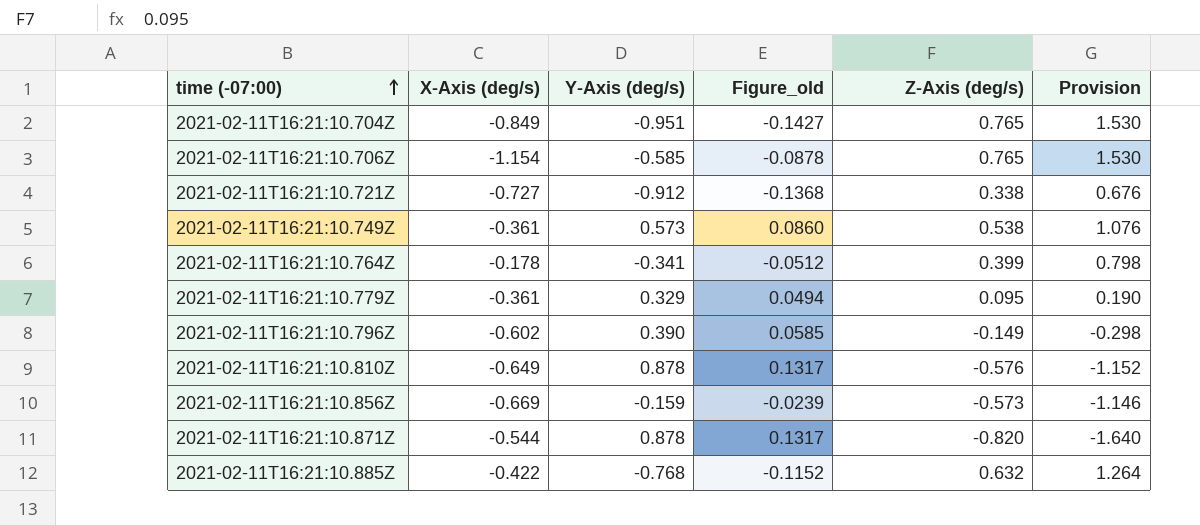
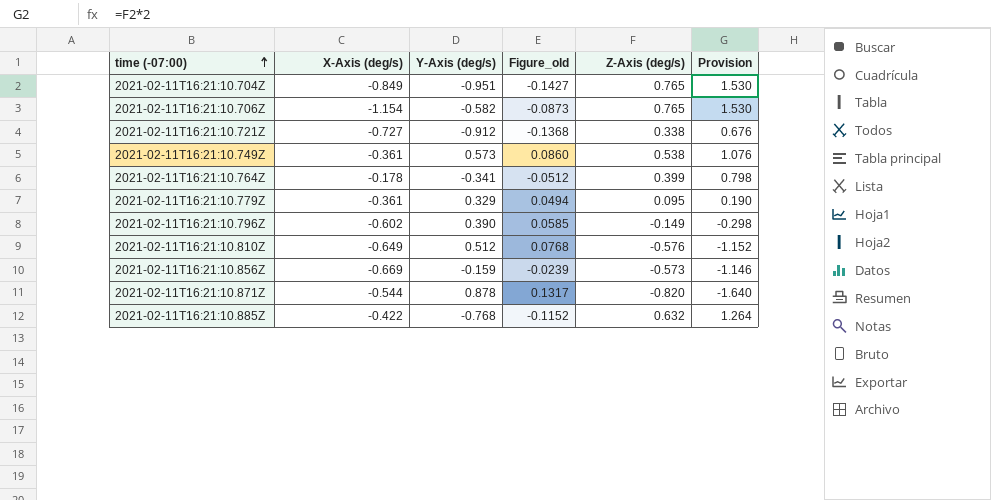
2021-02-11T16:21:10.706Z | Y-Axis (deg/s): -0.585 -> -0.582
2021-02-11T16:21:10.706Z | Figure_old: -0.0878 -> -0.0873
2021-02-11T16:21:10.810Z | Y-Axis (deg/s): 0.878 -> 0.512
2021-02-11T16:21:10.810Z | Figure_old: 0.1317 -> 0.0768

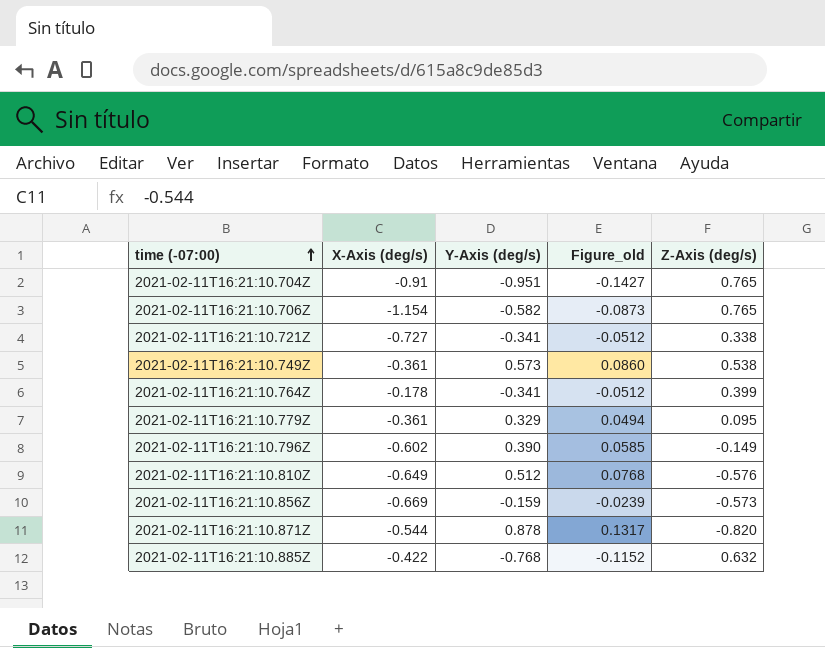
column Provision | formula: [Z-Axis (deg/s)] * 2 -> none
2021-02-11T16:21:10.704Z | X-Axis (deg/s): -0.849 -> -0.91
2021-02-11T16:21:10.721Z | Y-Axis (deg/s): -0.912 -> -0.341
2021-02-11T16:21:10.721Z | Figure_old: -0.1368 -> -0.0512

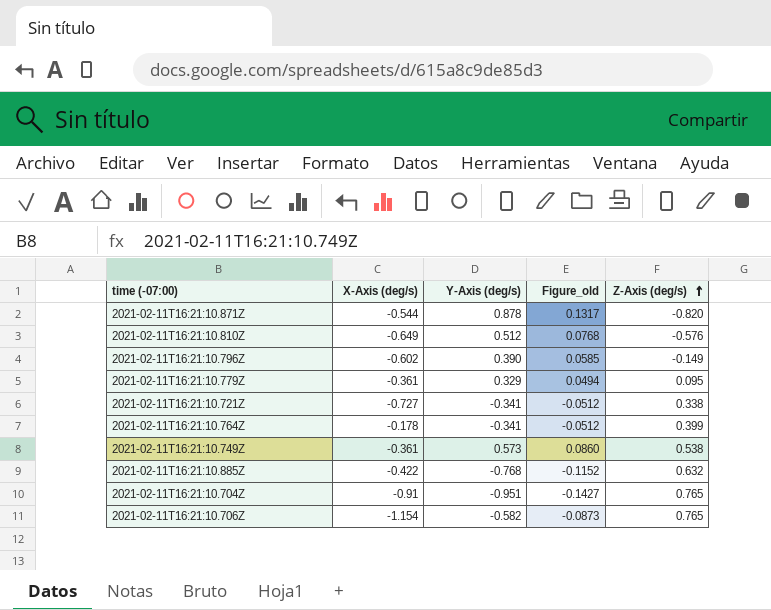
row order: time (-07:00) ascending -> Z-Axis (deg/s) ascending
row 2021-02-11T16:21:10.856Z: -0.669 | -0.159 | -0.0239 | -0.573 -> none

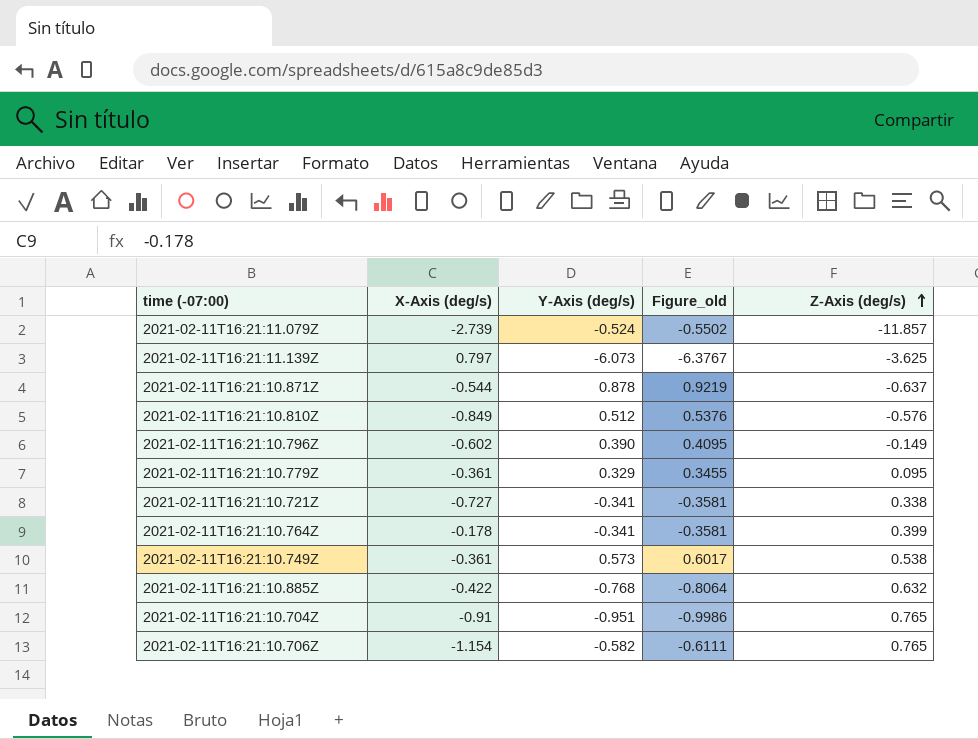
column Figure_old | formula: [Y-Axis (deg/s)] * 0.15 -> [Y-Axis (deg/s)] * 1.05
row 2021-02-11T16:21:11.079Z: none -> -2.739 | -0.524 | -0.5502 | -11.857
row 2021-02-11T16:21:11.139Z: none -> 0.797 | -6.073 | -6.3767 | -3.625
2021-02-11T16:21:10.871Z | Z-Axis (deg/s): -0.820 -> -0.637
2021-02-11T16:21:10.810Z | X-Axis (deg/s): -0.649 -> -0.849

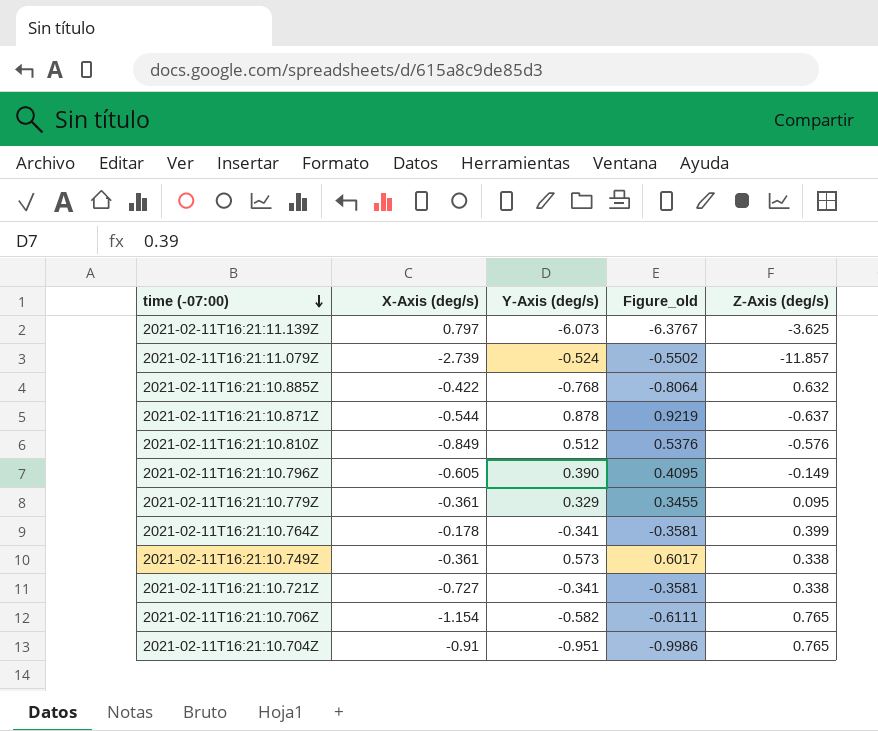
row order: Z-Axis (deg/s) ascending -> time (-07:00) descending
2021-02-11T16:21:10.796Z | X-Axis (deg/s): -0.602 -> -0.605
2021-02-11T16:21:10.749Z | Z-Axis (deg/s): 0.538 -> 0.338

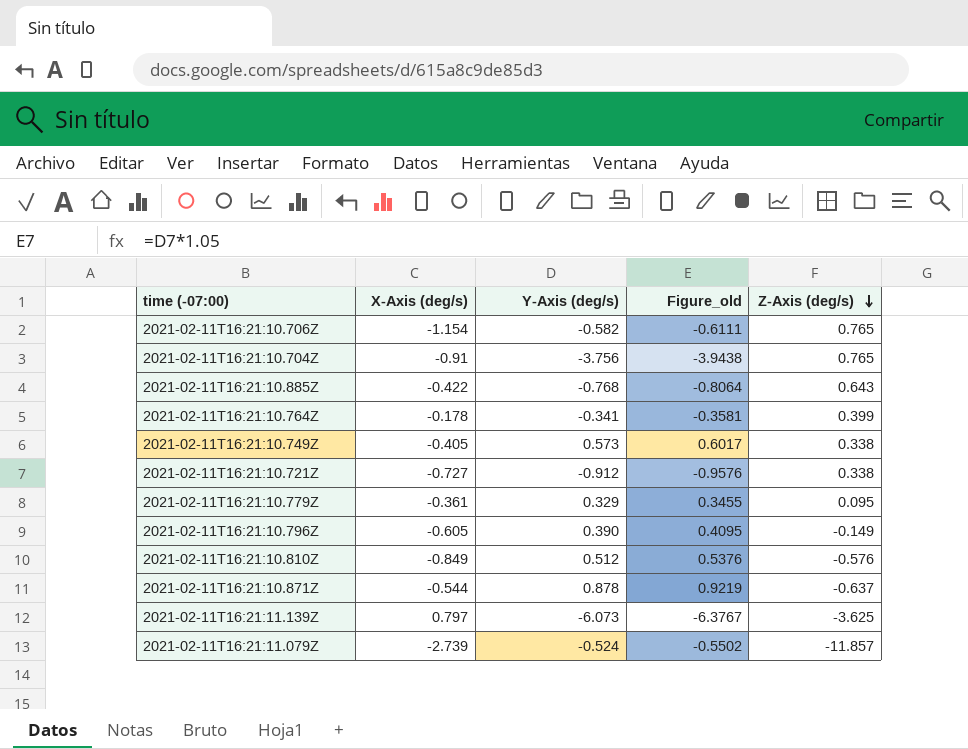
row order: time (-07:00) descending -> Z-Axis (deg/s) descending
2021-02-11T16:21:10.704Z | Y-Axis (deg/s): -0.951 -> -3.756
2021-02-11T16:21:10.704Z | Figure_old: -0.9986 -> -3.9438
2021-02-11T16:21:10.885Z | Z-Axis (deg/s): 0.632 -> 0.643
2021-02-11T16:21:10.749Z | X-Axis (deg/s): -0.361 -> -0.405
2021-02-11T16:21:10.721Z | Y-Axis (deg/s): -0.341 -> -0.912
2021-02-11T16:21:10.721Z | Figure_old: -0.3581 -> -0.9576

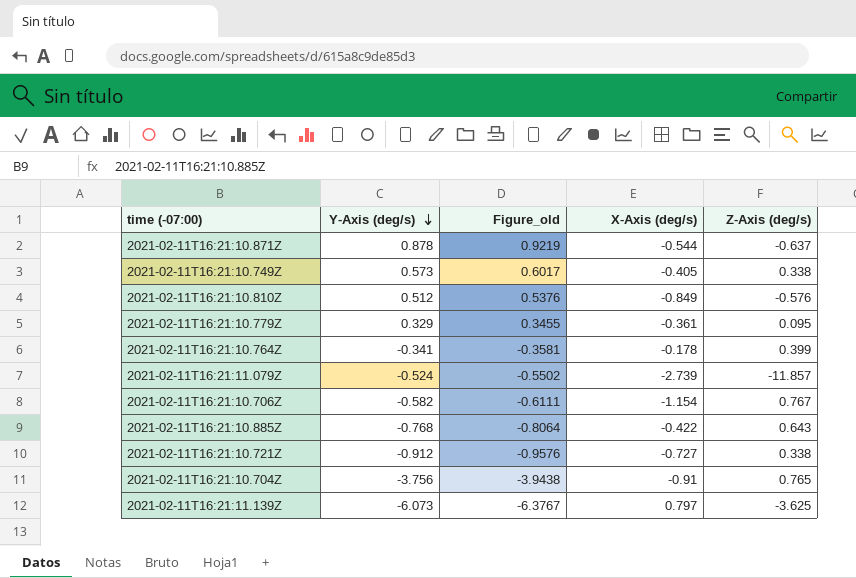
row order: Z-Axis (deg/s) descending -> Y-Axis (deg/s) descending
column X-Axis (deg/s) | position: 2 -> 4
row 2021-02-11T16:21:10.796Z: -0.605 | 0.390 | 0.4095 | -0.149 -> none
2021-02-11T16:21:10.706Z | Z-Axis (deg/s): 0.765 -> 0.767

